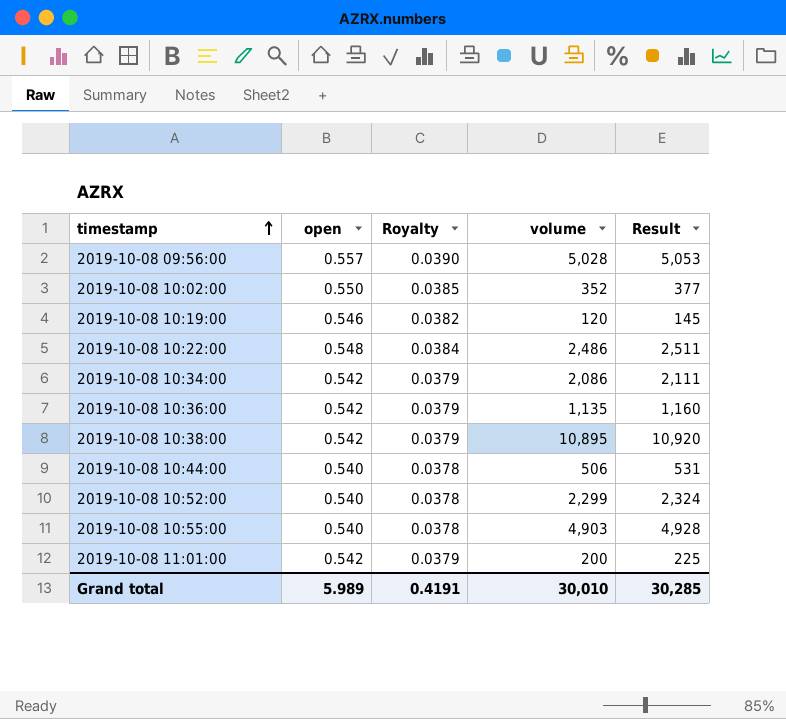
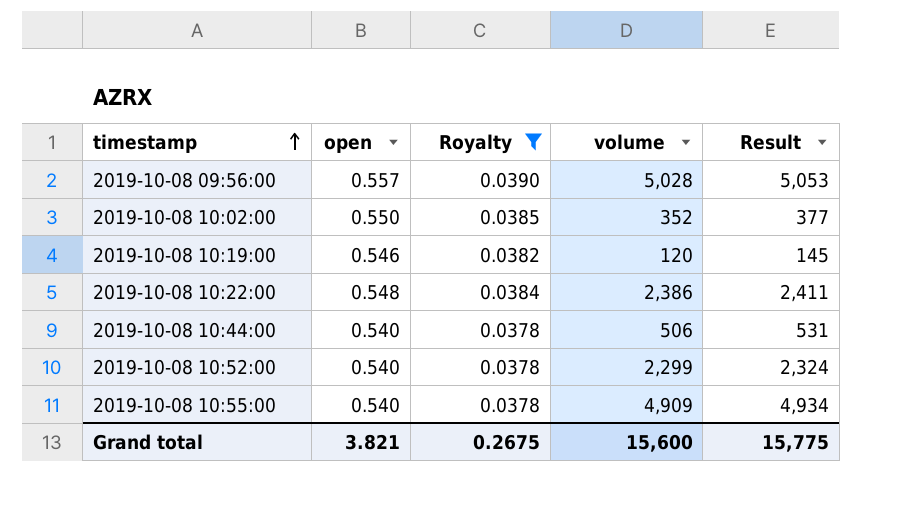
filter: none -> Royalty != 0.0379
2019-10-08 10:22:00 | volume: 2,486 -> 2,386
2019-10-08 10:22:00 | Result: 2,511 -> 2,411
2019-10-08 10:55:00 | volume: 4,903 -> 4,909
2019-10-08 10:55:00 | Result: 4,928 -> 4,934
Grand total | open: 5.989 -> 3.821
Grand total | Royalty: 0.4191 -> 0.2675
Grand total | volume: 30,010 -> 15,600
Grand total | Result: 30,285 -> 15,775

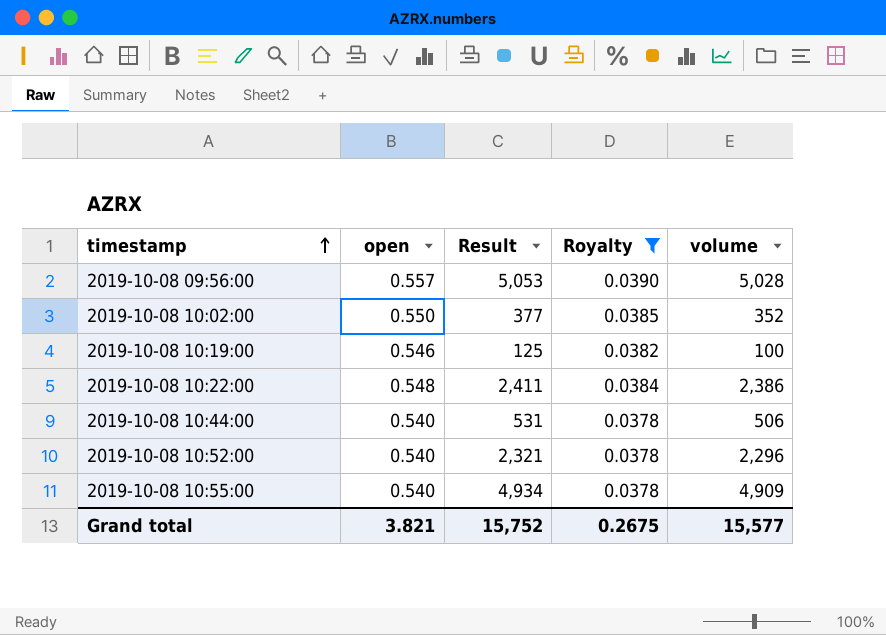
column Result | position: 5 -> 3
2019-10-08 10:19:00 | Result: 145 -> 125
2019-10-08 10:19:00 | volume: 120 -> 100
2019-10-08 10:52:00 | Result: 2,324 -> 2,321
2019-10-08 10:52:00 | volume: 2,299 -> 2,296
Grand total | Result: 15,775 -> 15,752
Grand total | volume: 15,600 -> 15,577

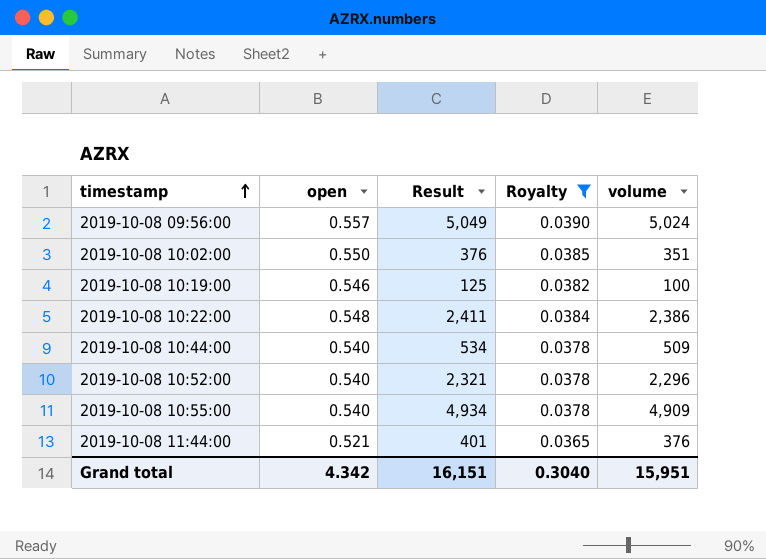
2019-10-08 09:56:00 | Result: 5,053 -> 5,049
2019-10-08 09:56:00 | volume: 5,028 -> 5,024
2019-10-08 10:02:00 | Result: 377 -> 376
2019-10-08 10:02:00 | volume: 352 -> 351
2019-10-08 10:44:00 | Result: 531 -> 534
2019-10-08 10:44:00 | volume: 506 -> 509
row 2019-10-08 11:44:00: none -> 0.521 | 401 | 0.0365 | 376
Grand total | open: 3.821 -> 4.342
Grand total | Result: 15,752 -> 16,151
Grand total | Royalty: 0.2675 -> 0.3040
Grand total | volume: 15,577 -> 15,951

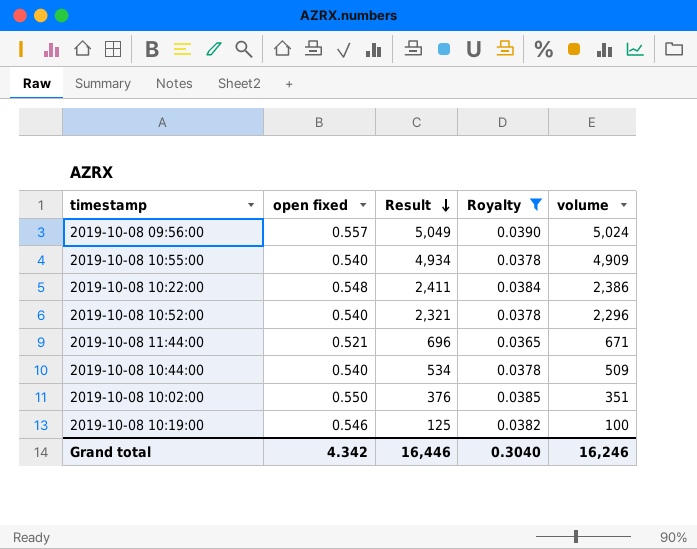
row order: timestamp ascending -> Result descending
column name: open -> open fixed
2019-10-08 11:44:00 | Result: 401 -> 696
2019-10-08 11:44:00 | volume: 376 -> 671
Grand total | Result: 16,151 -> 16,446
Grand total | volume: 15,951 -> 16,246

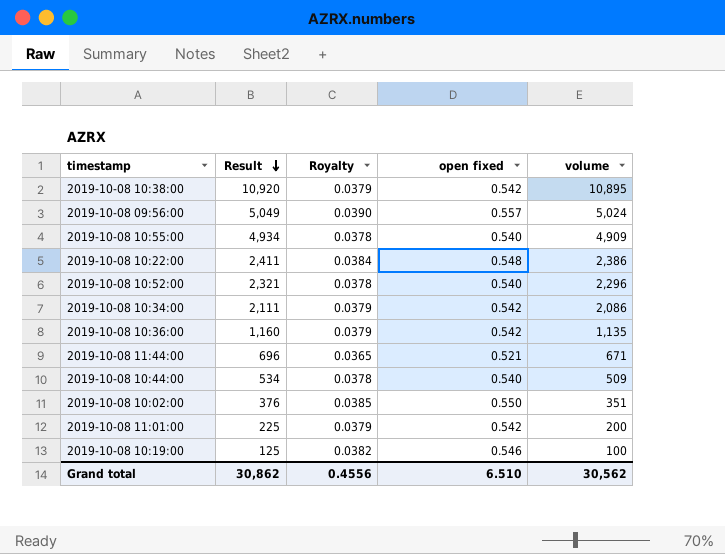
filter: Royalty != 0.0379 -> none
column open fixed | position: 2 -> 4
Grand total | Result: 16,446 -> 30,862
Grand total | Royalty: 0.3040 -> 0.4556
Grand total | open fixed: 4.342 -> 6.510
Grand total | volume: 16,246 -> 30,562

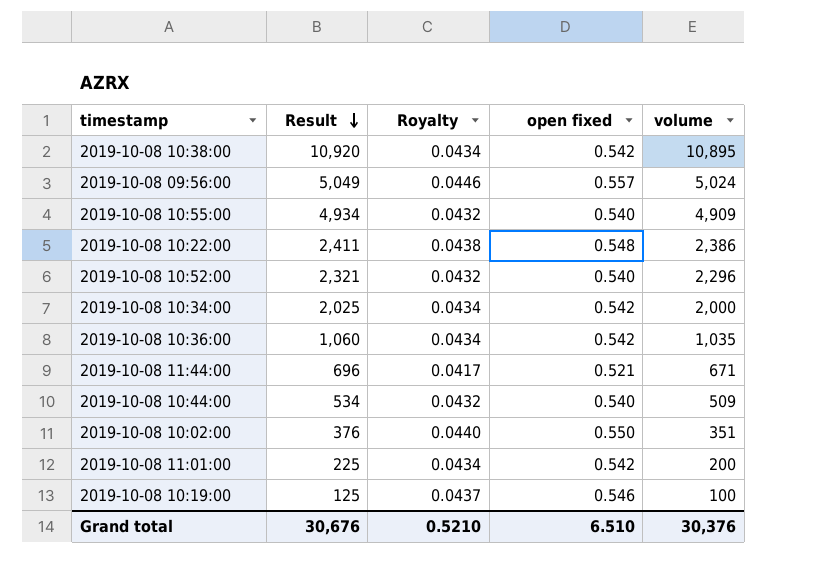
column Royalty | formula: [open fixed] * 0.07 -> [open fixed] * 0.08
2019-10-08 10:34:00 | Result: 2,111 -> 2,025
2019-10-08 10:34:00 | volume: 2,086 -> 2,000
2019-10-08 10:36:00 | Result: 1,160 -> 1,060
2019-10-08 10:36:00 | volume: 1,135 -> 1,035
Grand total | Result: 30,862 -> 30,676
Grand total | Royalty: 0.4556 -> 0.5210
Grand total | volume: 30,562 -> 30,376

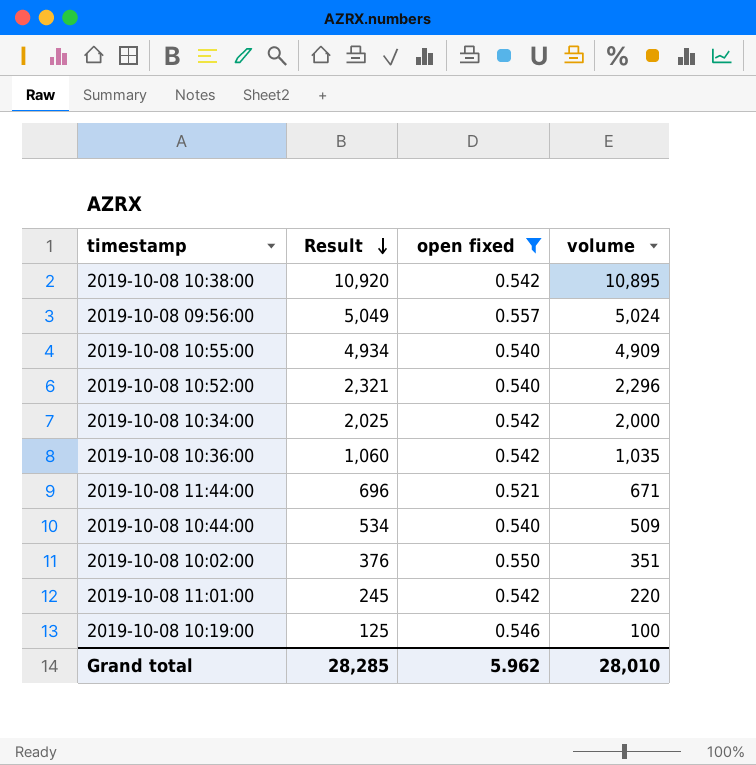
filter: none -> open fixed != 0.548
column Royalty | formula: [open fixed] * 0.08 -> none
2019-10-08 11:01:00 | Result: 225 -> 245
2019-10-08 11:01:00 | volume: 200 -> 220
Grand total | Result: 30,676 -> 28,285
Grand total | open fixed: 6.510 -> 5.962
Grand total | volume: 30,376 -> 28,010

